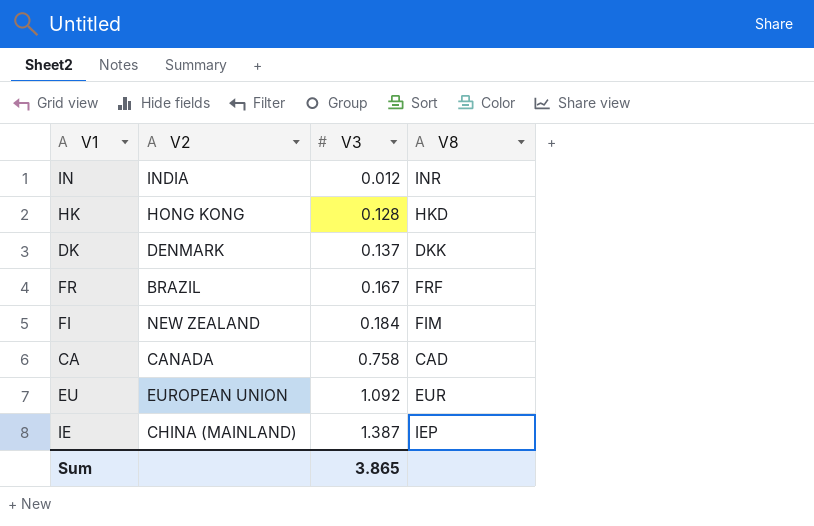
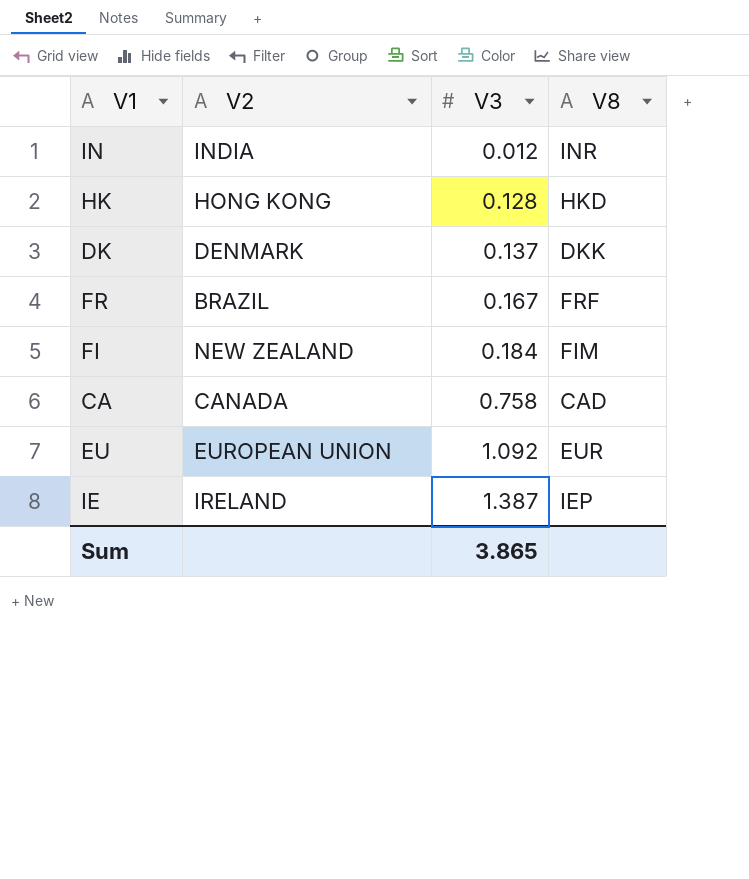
IE | V2: CHINA (MAINLAND) -> IRELAND

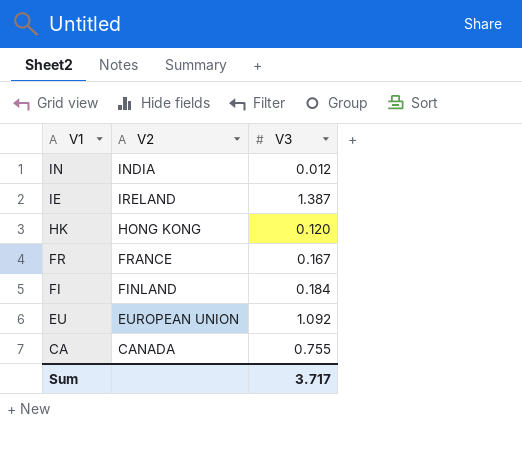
row order: V3 ascending -> V1 descending
column V8 | position: 4 -> none
row DK: DENMARK | 0.137 | DKK -> none
HK | V3: 0.128 -> 0.120
FR | V2: BRAZIL -> FRANCE
FI | V2: NEW ZEALAND -> FINLAND
CA | V3: 0.758 -> 0.755
Sum | V3: 3.865 -> 3.717

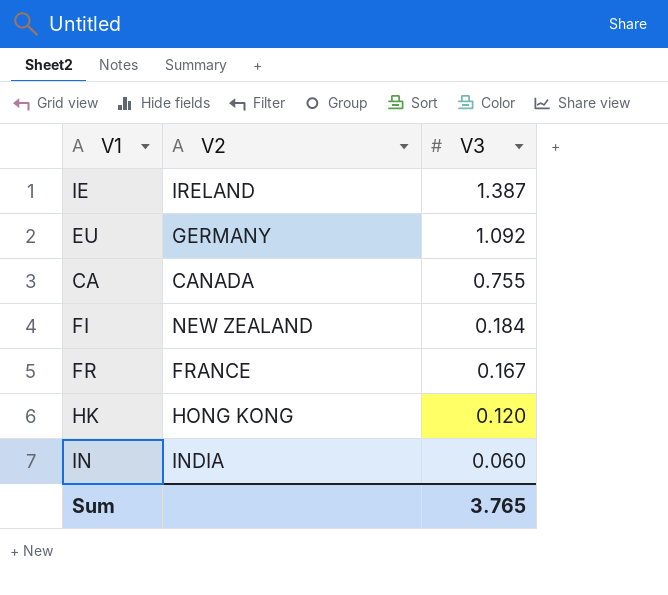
row order: V1 descending -> V3 descending
EU | V2: EUROPEAN UNION -> GERMANY
FI | V2: FINLAND -> NEW ZEALAND
IN | V3: 0.012 -> 0.060
Sum | V3: 3.717 -> 3.765

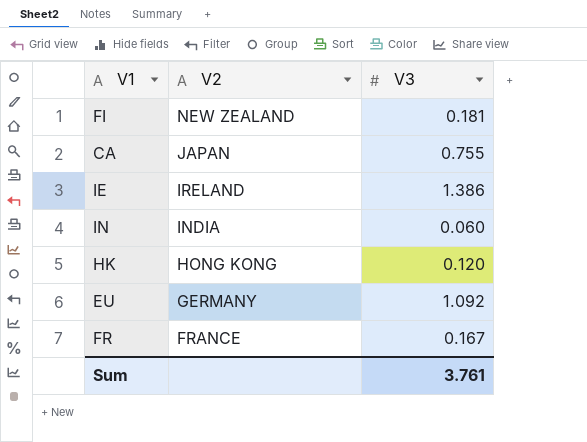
row order: V3 descending -> V2 descending
FI | V3: 0.184 -> 0.181
CA | V2: CANADA -> JAPAN
IE | V3: 1.387 -> 1.386
Sum | V3: 3.765 -> 3.761

